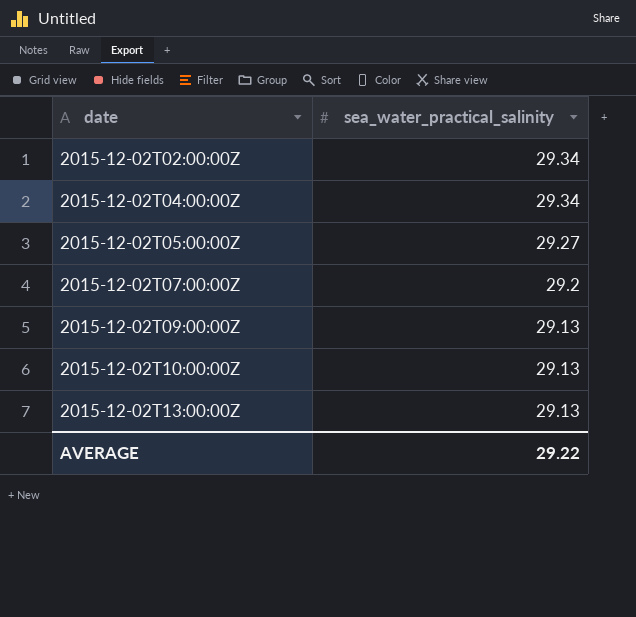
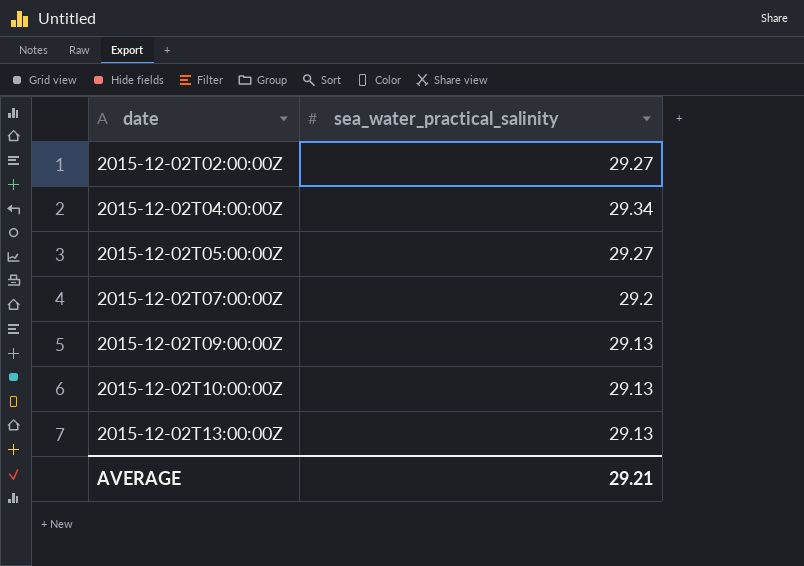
2015-12-02T02:00:00Z | sea_water_practical_salinity: 29.34 -> 29.27
AVERAGE | sea_water_practical_salinity: 29.22 -> 29.21

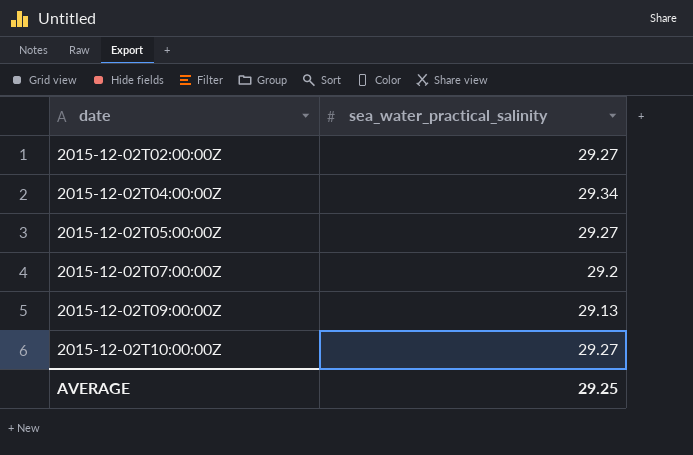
row 2015-12-02T13:00:00Z: 29.13 -> none
2015-12-02T10:00:00Z | sea_water_practical_salinity: 29.13 -> 29.27
AVERAGE | sea_water_practical_salinity: 29.21 -> 29.25

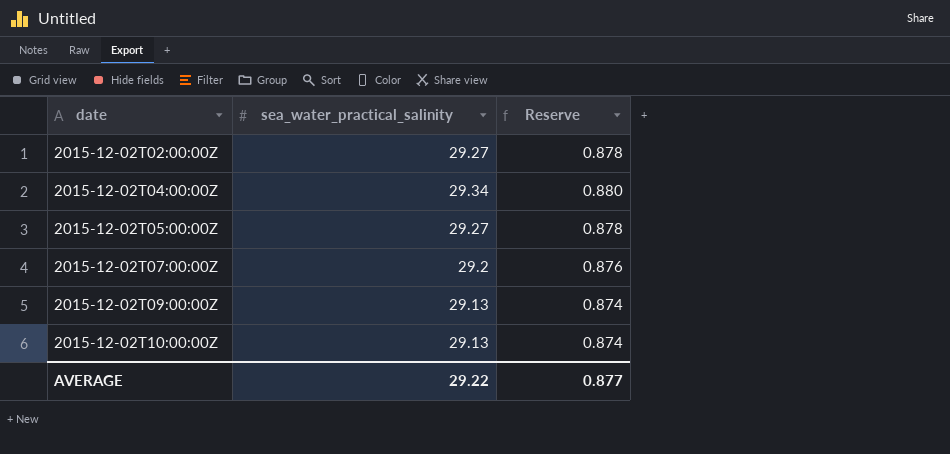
column Reserve | formula: none -> [sea_water_practical_salinity] * 0.03
2015-12-02T10:00:00Z | sea_water_practical_salinity: 29.27 -> 29.13
AVERAGE | sea_water_practical_salinity: 29.25 -> 29.22

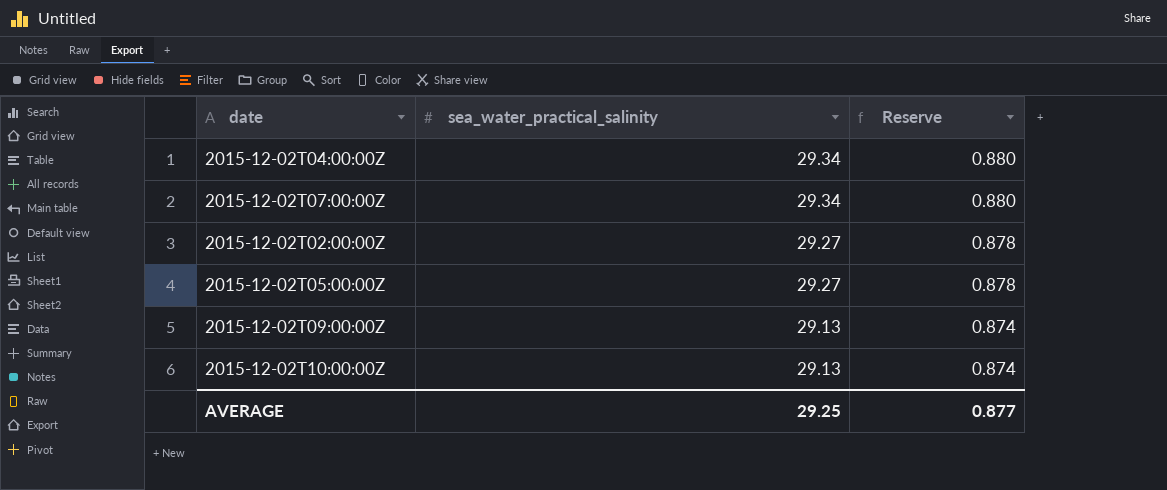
row order: date ascending -> sea_water_practical_salinity descending
2015-12-02T07:00:00Z | sea_water_practical_salinity: 29.2 -> 29.34
2015-12-02T07:00:00Z | Reserve: 0.876 -> 0.880
AVERAGE | sea_water_practical_salinity: 29.22 -> 29.25

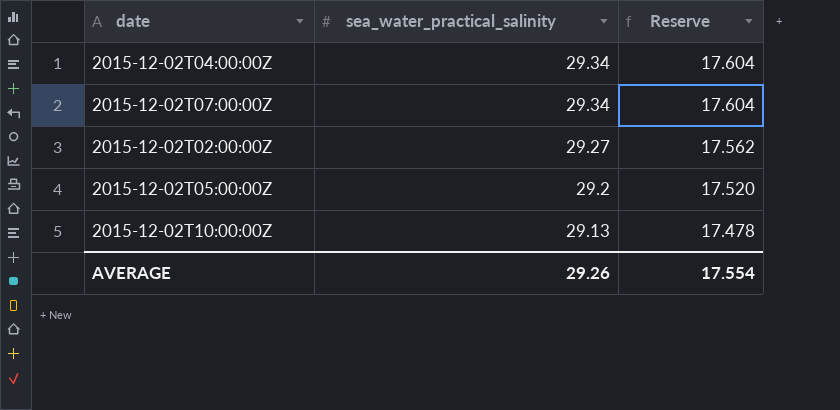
column Reserve | formula: [sea_water_practical_salinity] * 0.03 -> [sea_water_practical_salinity] * 0.6
row 2015-12-02T09:00:00Z: 29.13 | 0.874 -> none
2015-12-02T05:00:00Z | sea_water_practical_salinity: 29.27 -> 29.2
AVERAGE | sea_water_practical_salinity: 29.25 -> 29.26
AVERAGE | Reserve: 0.877 -> 17.554

